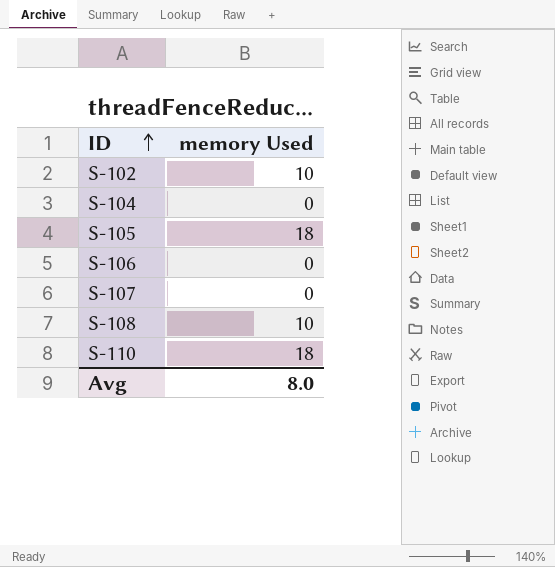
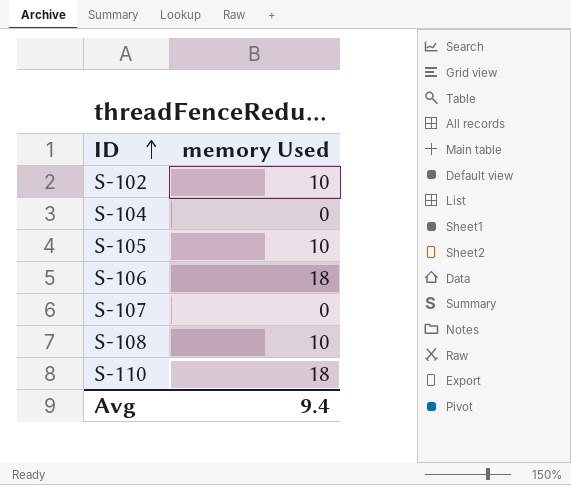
S-105 | memory Used: 18 -> 10
S-106 | memory Used: 0 -> 18
Avg | memory Used: 8.0 -> 9.4

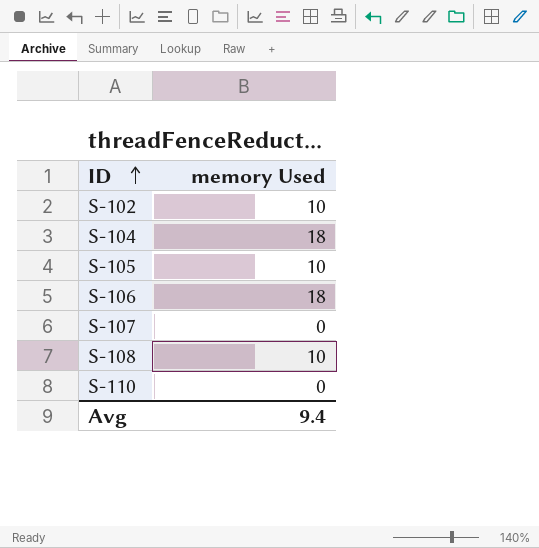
S-104 | memory Used: 0 -> 18
S-110 | memory Used: 18 -> 0

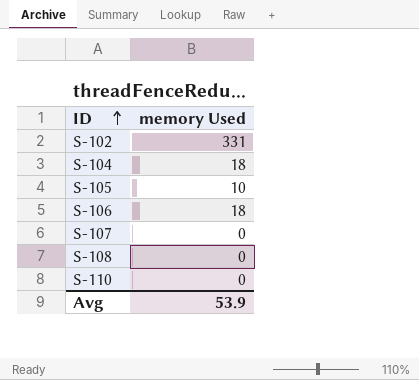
S-102 | memory Used: 10 -> 331
S-108 | memory Used: 10 -> 0
Avg | memory Used: 9.4 -> 53.9

